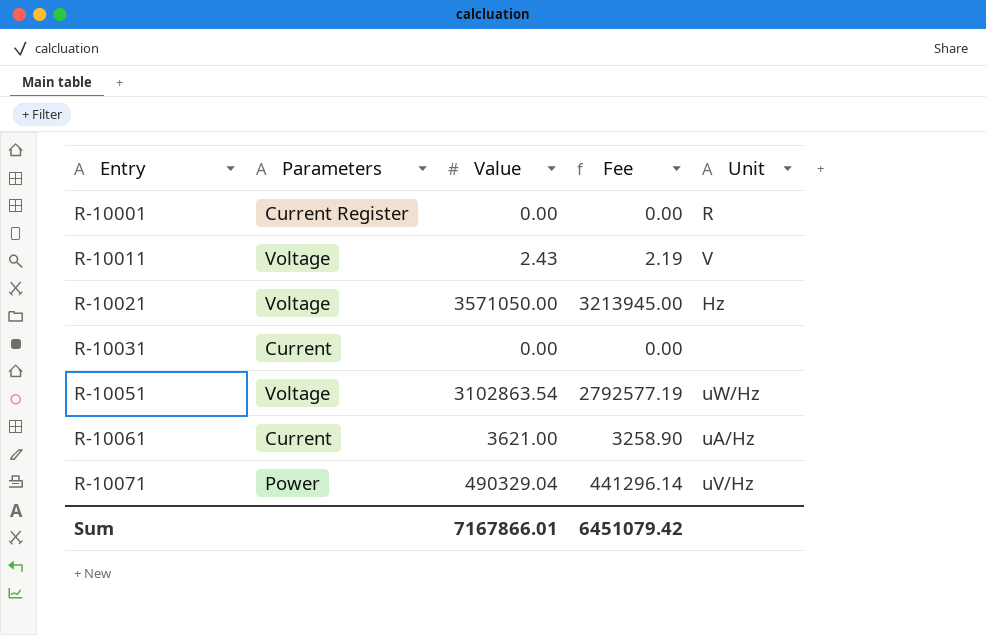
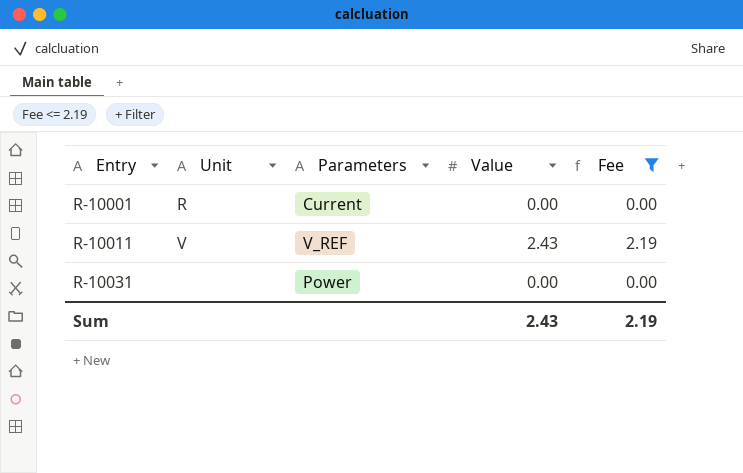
filter: none -> Fee <= 2.19
column Unit | position: 5 -> 2
R-10001 | Parameters: Current Register -> Current
R-10011 | Parameters: Voltage -> V_REF
R-10031 | Parameters: Current -> Power
Sum | Value: 7167866.01 -> 2.43
Sum | Fee: 6451079.42 -> 2.19

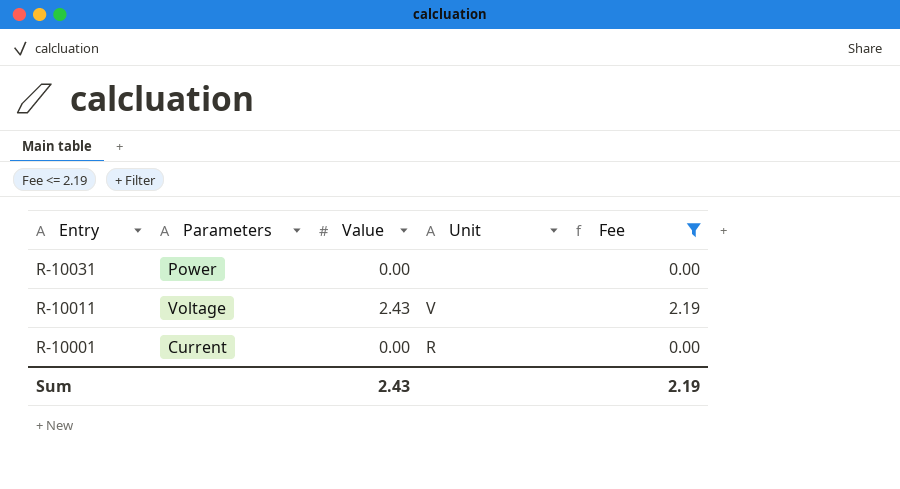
row order: Entry ascending -> Entry descending
column Unit | position: 2 -> 4
R-10011 | Parameters: V_REF -> Voltage

